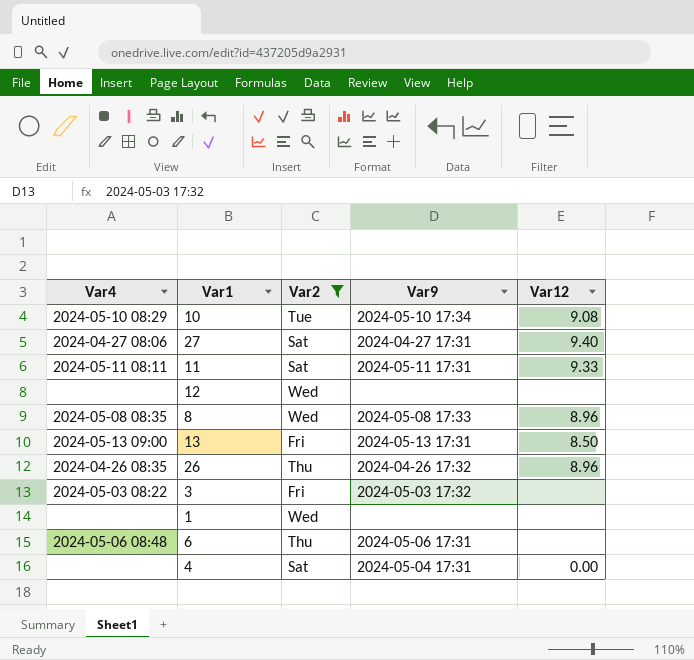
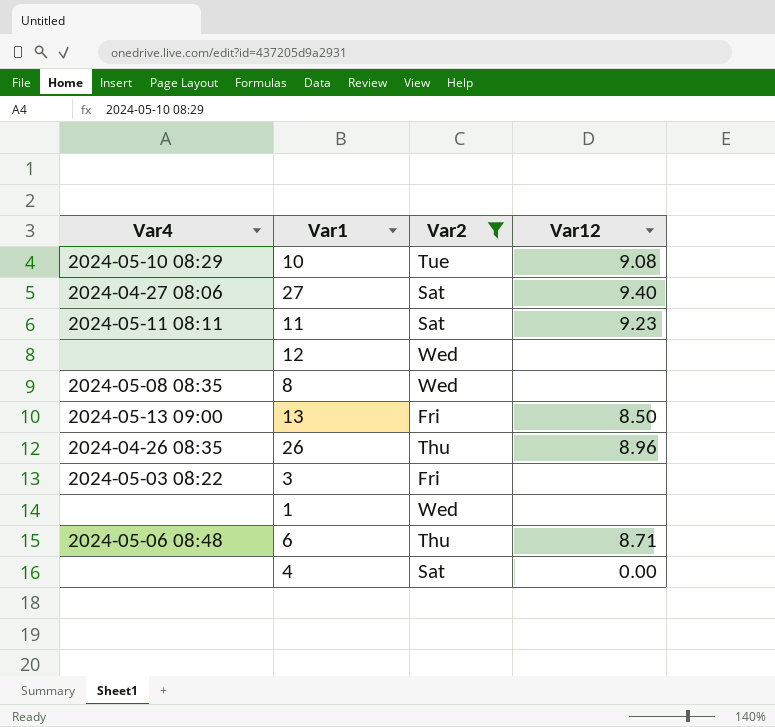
column Var9 | position: 4 -> none
11 | Var12: 9.33 -> 9.23
8 | Var12: 8.96 -> none
6 | Var12: none -> 8.71

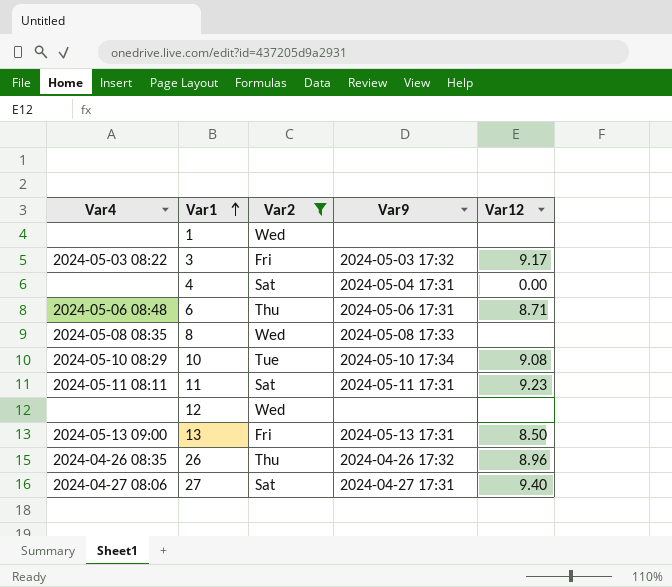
row order: none -> Var1 ascending
column Var9 | position: none -> 4
3 | Var12: none -> 9.17

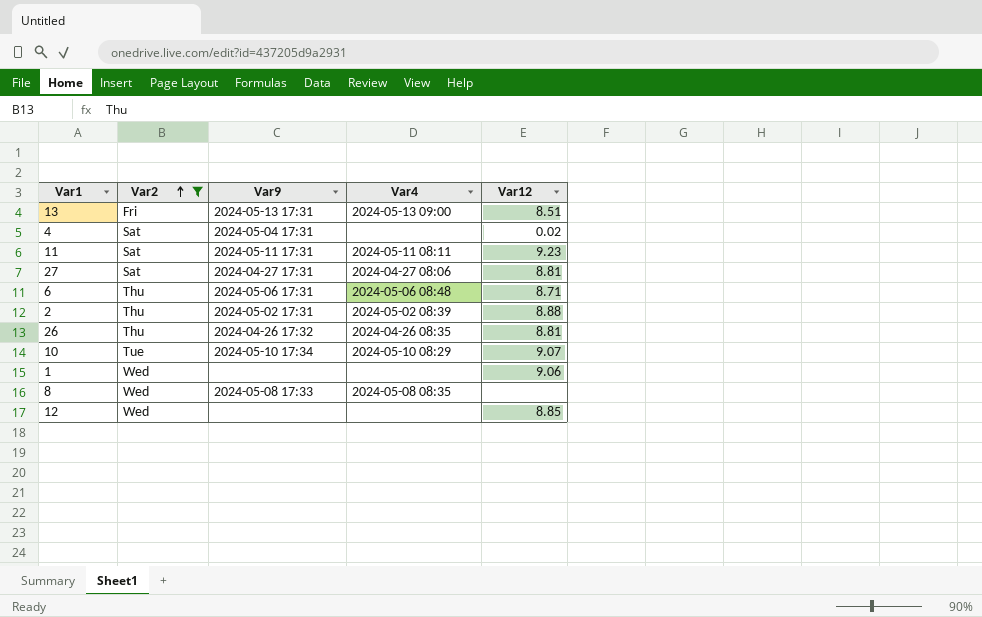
row order: Var1 ascending -> Var2 ascending
column Var4 | position: 1 -> 4
row 3: 2024-05-03 08:22 | Fri | 2024-05-03 17:32 | 9.17 -> none
13 | Var12: 8.50 -> 8.51
4 | Var12: 0.00 -> 0.02
27 | Var12: 9.40 -> 8.81
row 2: none -> Thu | 2024-05-02 17:31 | 2024-05-02 08:39 | 8.88
26 | Var12: 8.96 -> 8.81
10 | Var12: 9.08 -> 9.07
1 | Var12: none -> 9.06
12 | Var12: none -> 8.85

